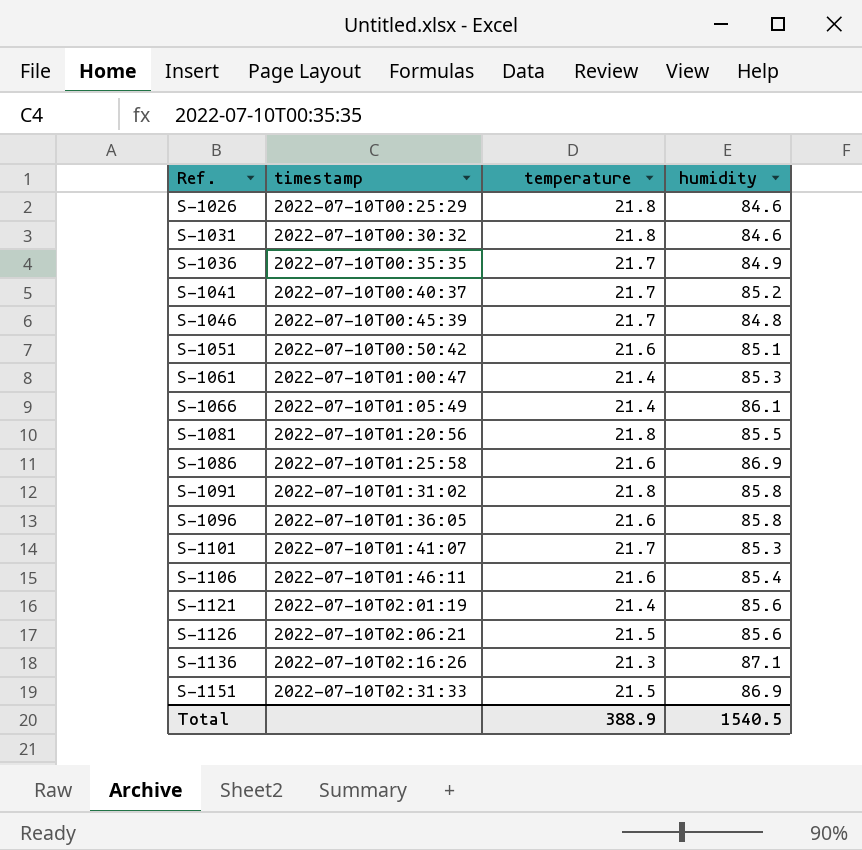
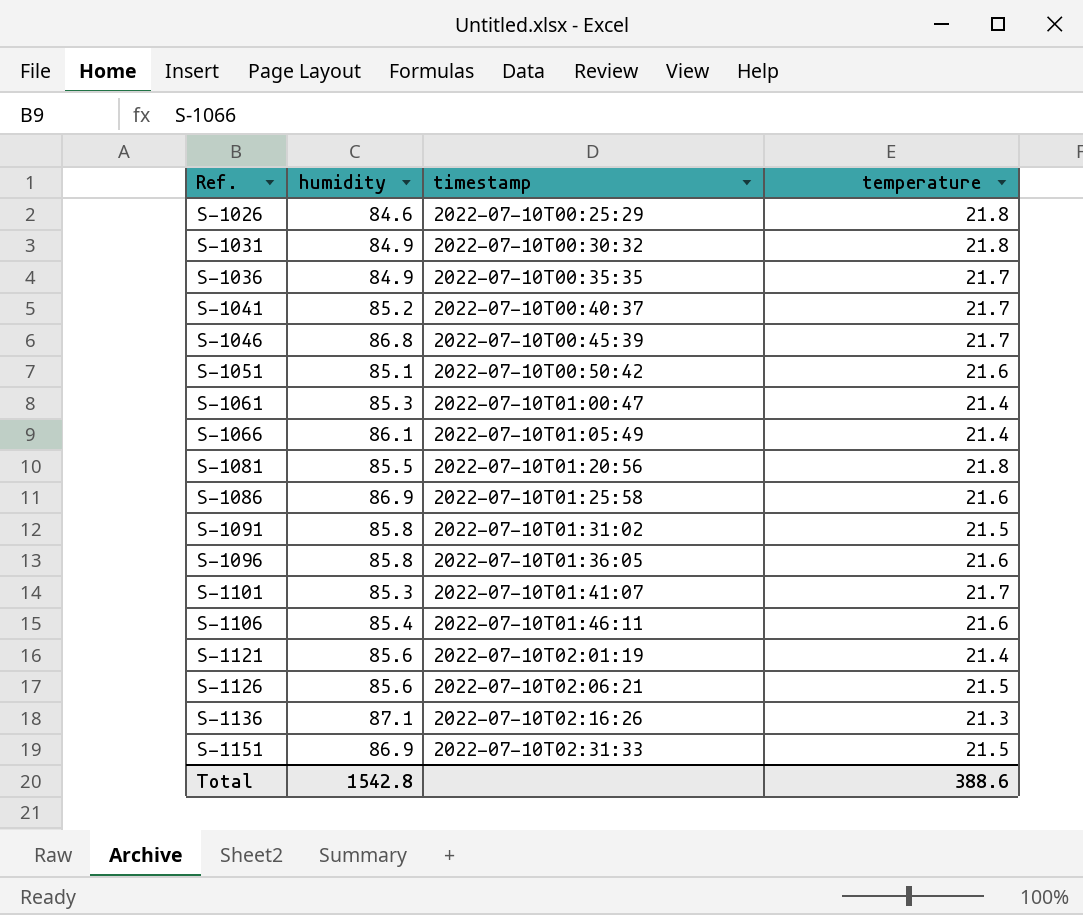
column humidity | position: 4 -> 2
S-1031 | humidity: 84.6 -> 84.9
S-1046 | humidity: 84.8 -> 86.8
S-1091 | temperature: 21.8 -> 21.5
Total | humidity: 1540.5 -> 1542.8
Total | temperature: 388.9 -> 388.6

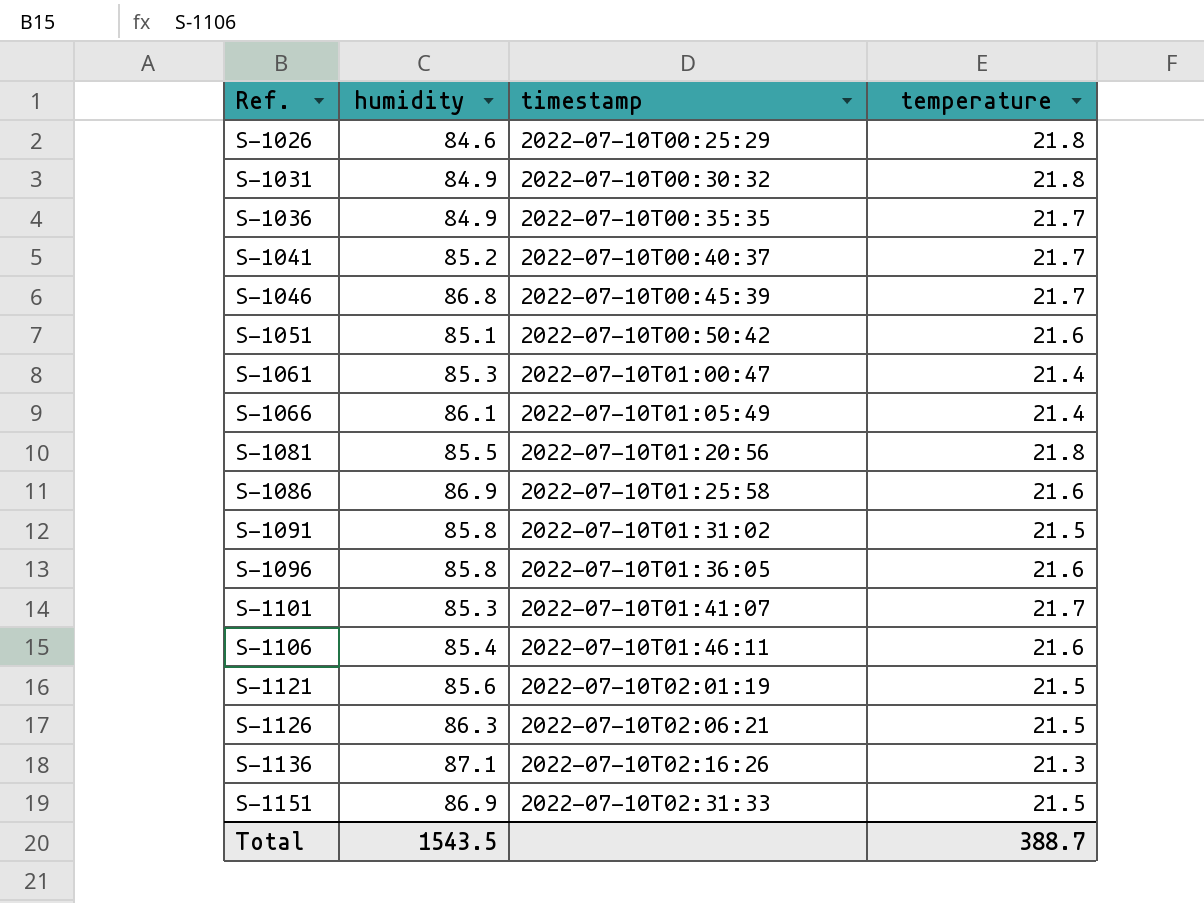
S-1121 | temperature: 21.4 -> 21.5
S-1126 | humidity: 85.6 -> 86.3
Total | humidity: 1542.8 -> 1543.5
Total | temperature: 388.6 -> 388.7

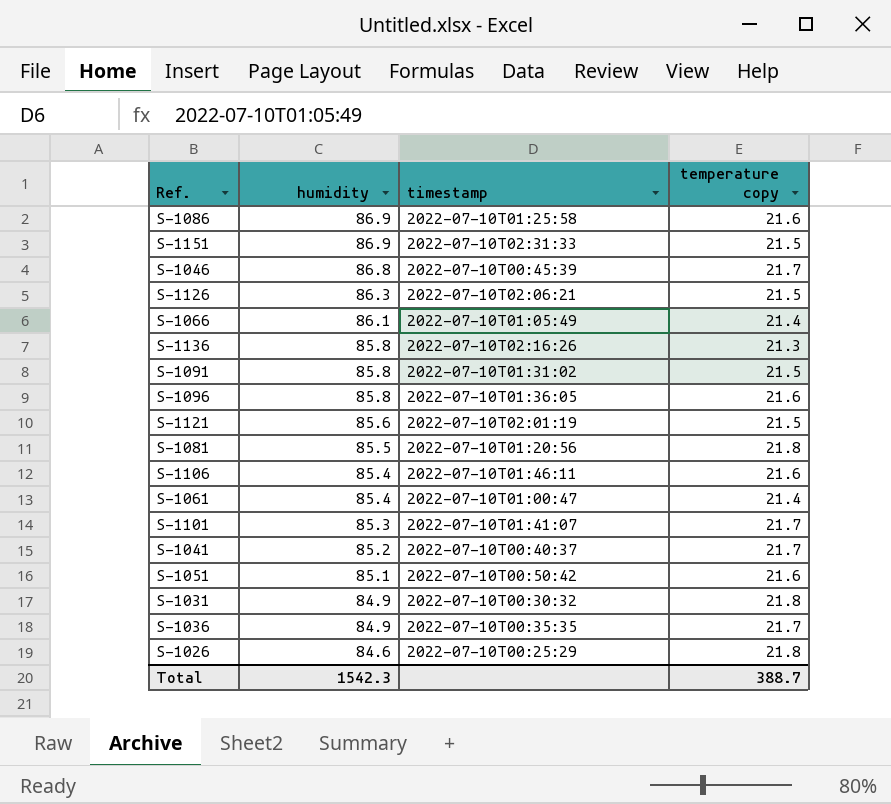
row order: Ref. ascending -> humidity descending
column name: temperature -> temperature copy
S-1136 | humidity: 87.1 -> 85.8
S-1061 | humidity: 85.3 -> 85.4
Total | humidity: 1543.5 -> 1542.3

